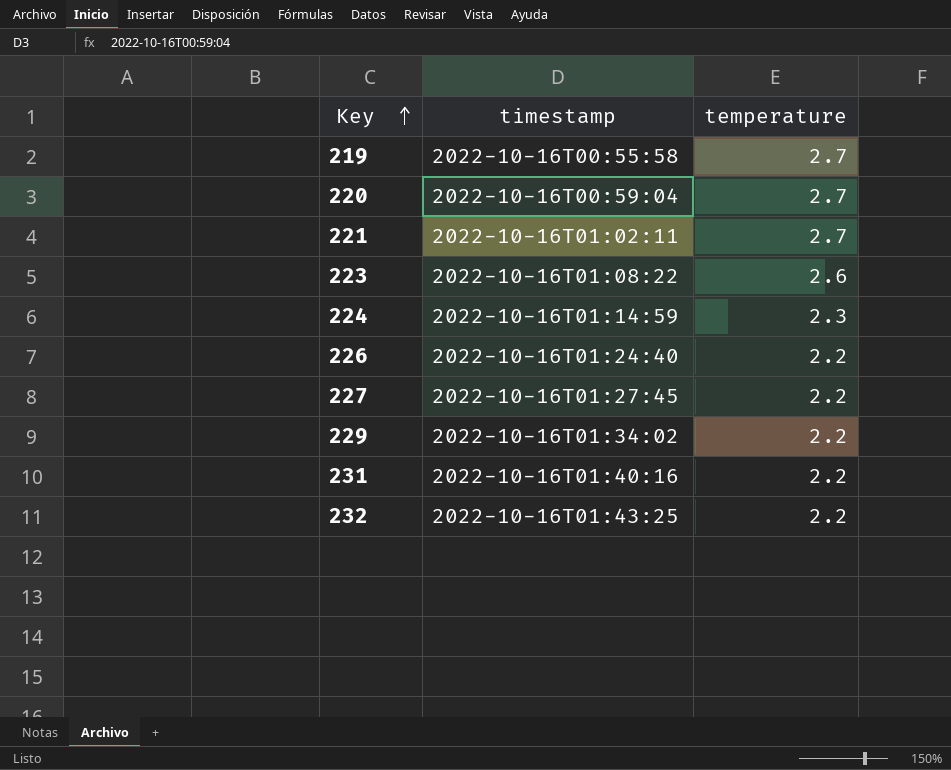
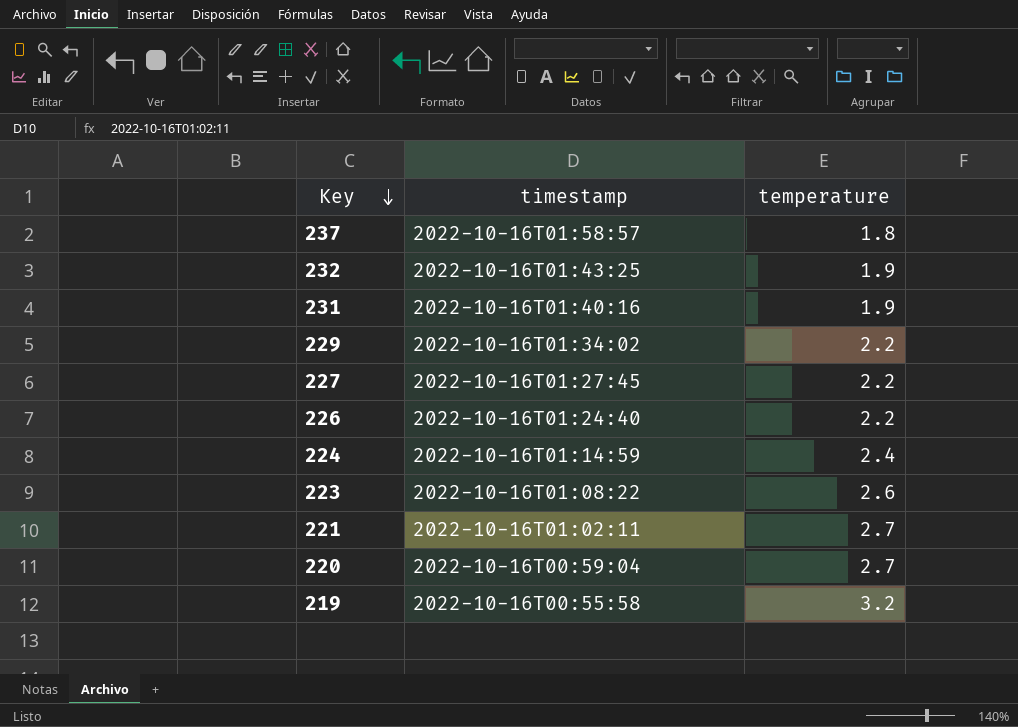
row order: Key ascending -> Key descending
row 237: none -> 2022-10-16T01:58:57 | 1.8
232 | temperature: 2.2 -> 1.9
231 | temperature: 2.2 -> 1.9
224 | temperature: 2.3 -> 2.4
219 | temperature: 2.7 -> 3.2

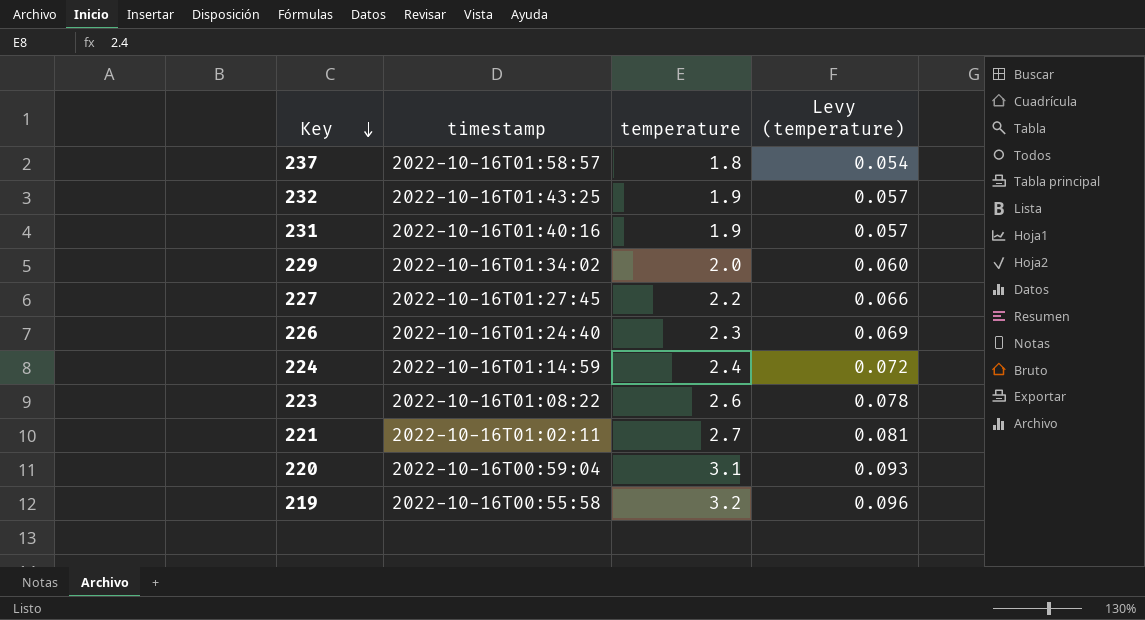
column Levy (temperature) | formula: none -> [temperature] * 0.03
229 | temperature: 2.2 -> 2.0
226 | temperature: 2.2 -> 2.3
220 | temperature: 2.7 -> 3.1

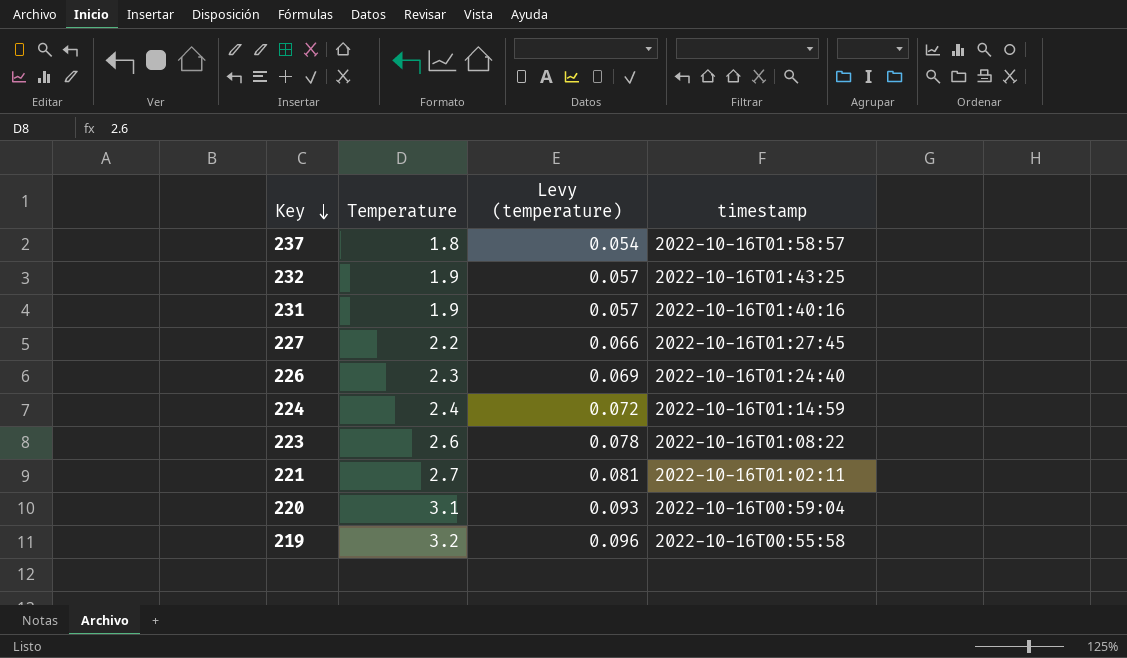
column name: temperature -> Temperature
column timestamp | position: 2 -> 4
row 229: 2022-10-16T01:34:02 | 2.0 | 0.060 -> none

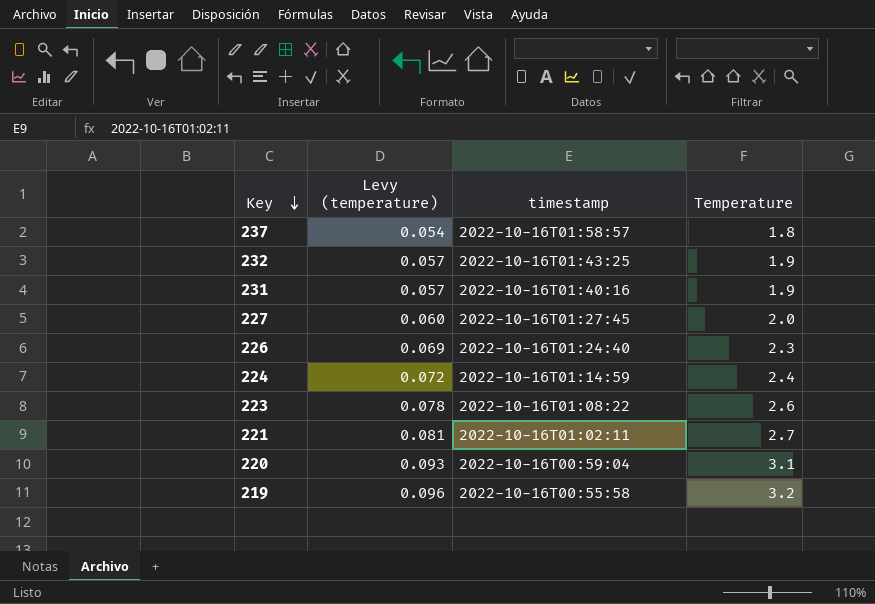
column Temperature | position: 2 -> 4
227 | Levy (temperature): 0.066 -> 0.060
227 | Temperature: 2.2 -> 2.0

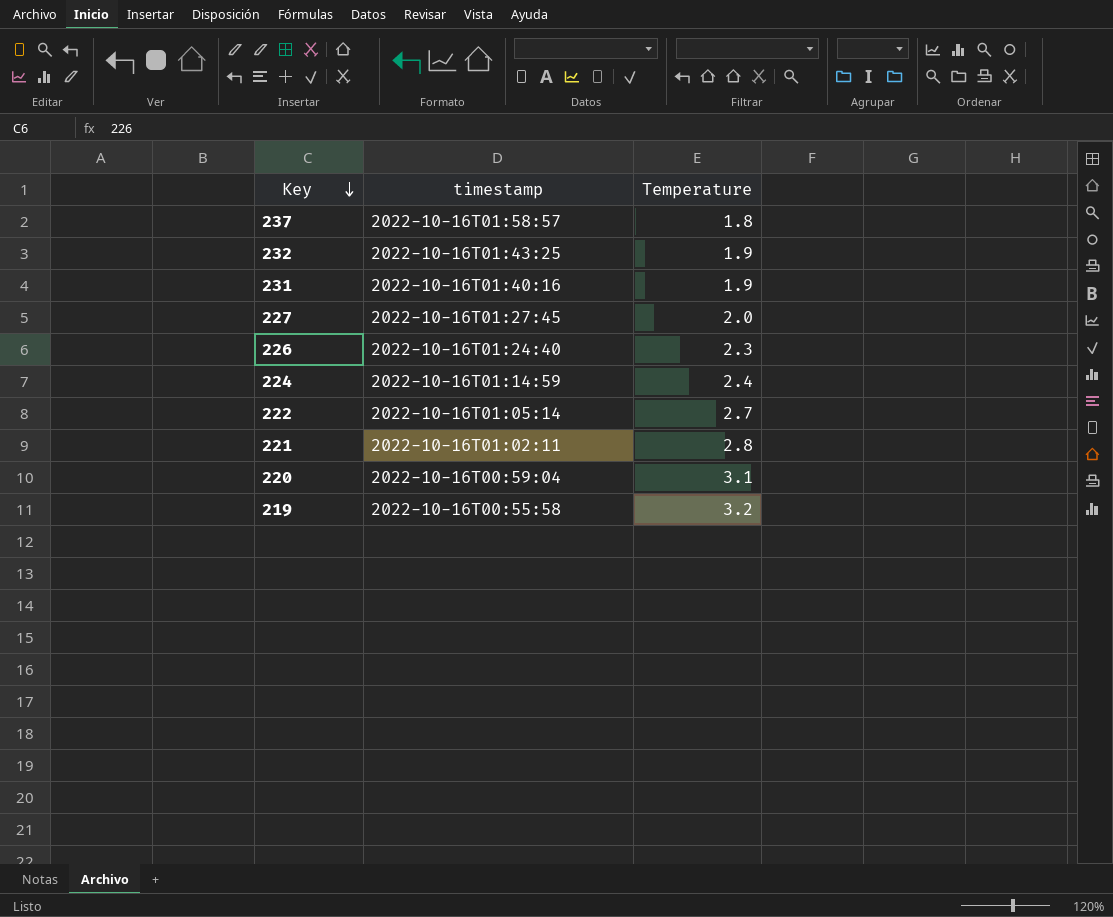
column Levy (temperature) | formula: [Temperature] * 0.03 -> none
row 223: 0.078 | 2022-10-16T01:08:22 | 2.6 -> none
row 222: none -> 2022-10-16T01:05:14 | 2.7
221 | Temperature: 2.7 -> 2.8

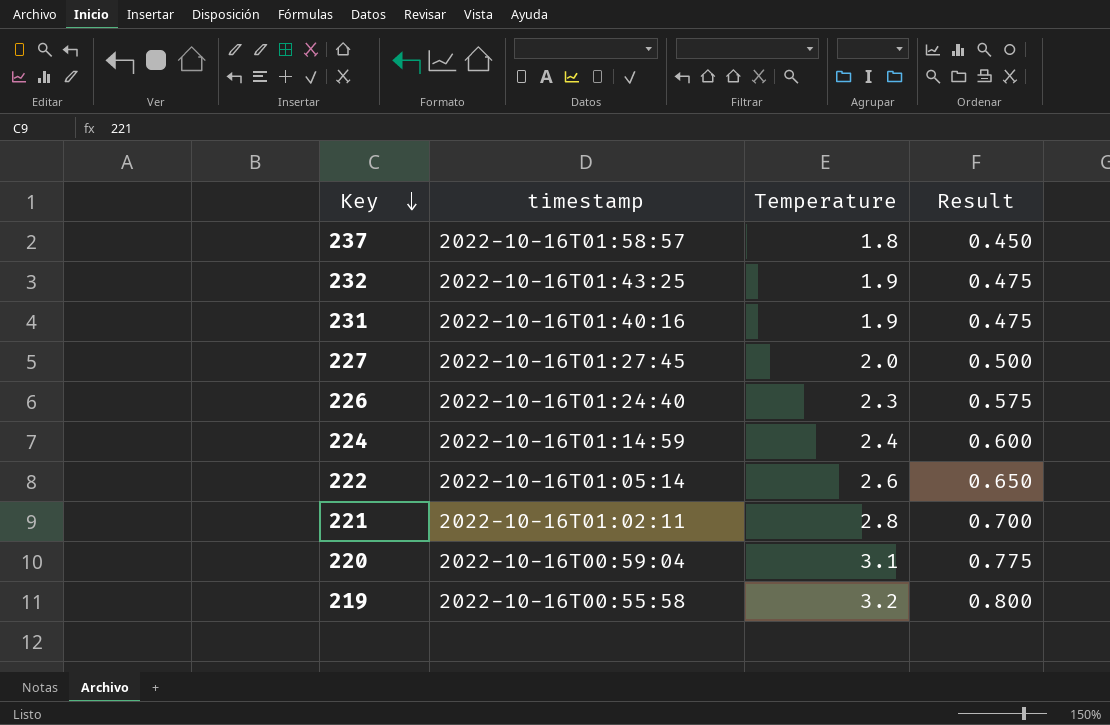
column Result | formula: none -> [Temperature] * 0.25
222 | Temperature: 2.7 -> 2.6

